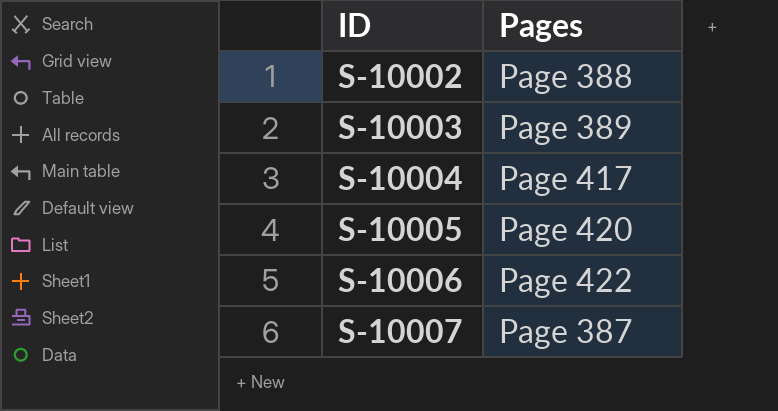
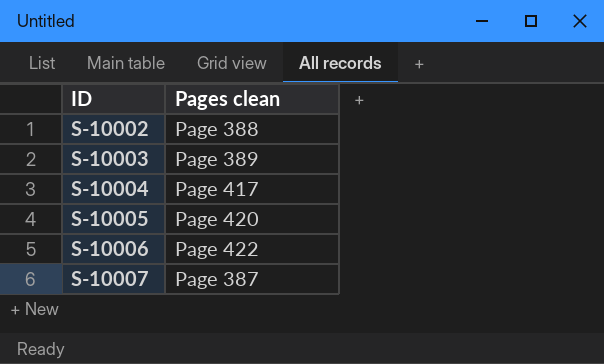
column name: Pages -> Pages clean

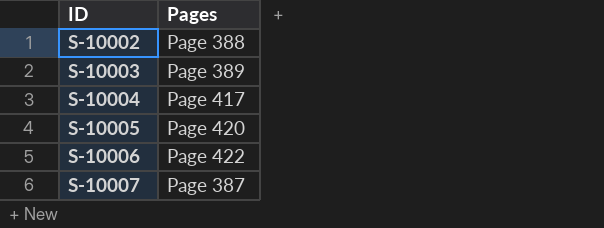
column name: Pages clean -> Pages

